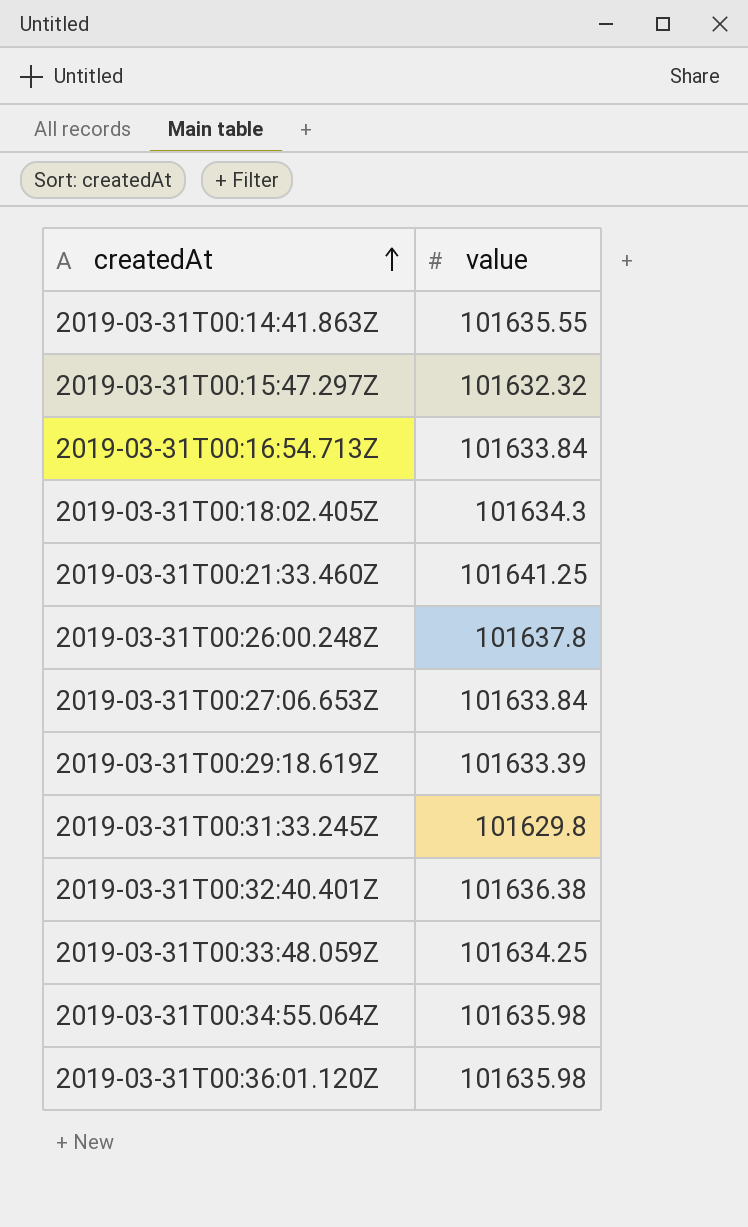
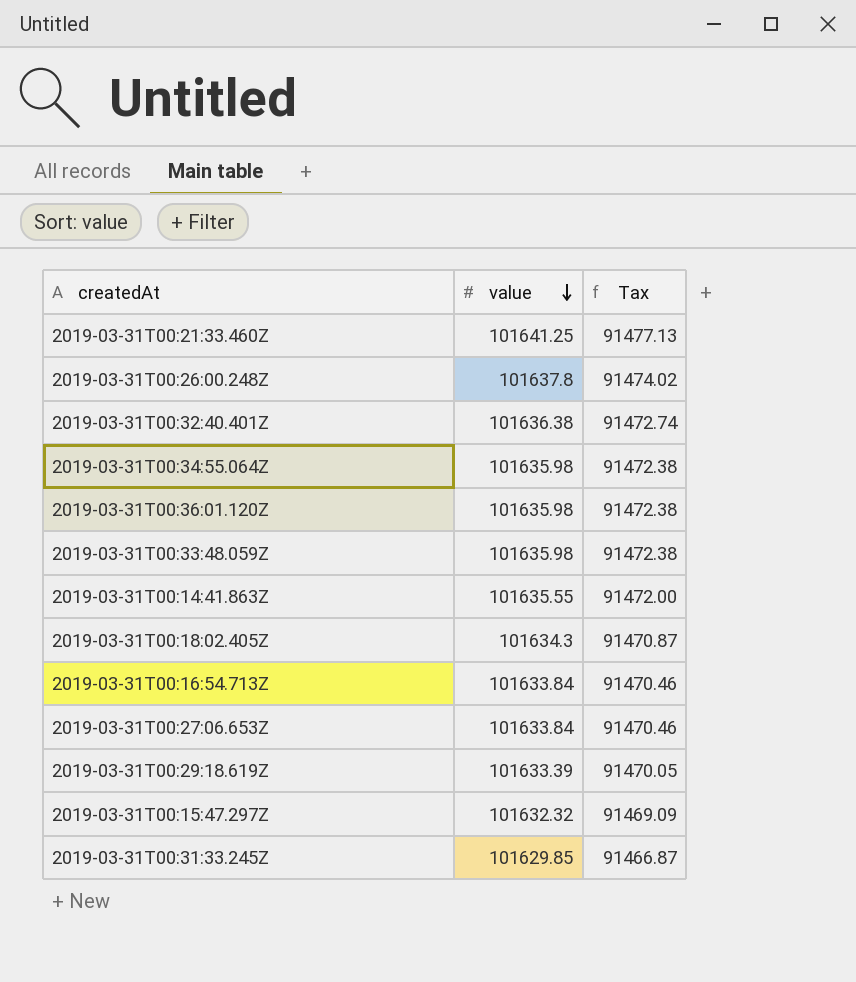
row order: createdAt ascending -> value descending
column Tax | formula: none -> [value] * 0.9
2019-03-31T00:33:48.059Z | value: 101634.25 -> 101635.98
2019-03-31T00:31:33.245Z | value: 101629.8 -> 101629.85

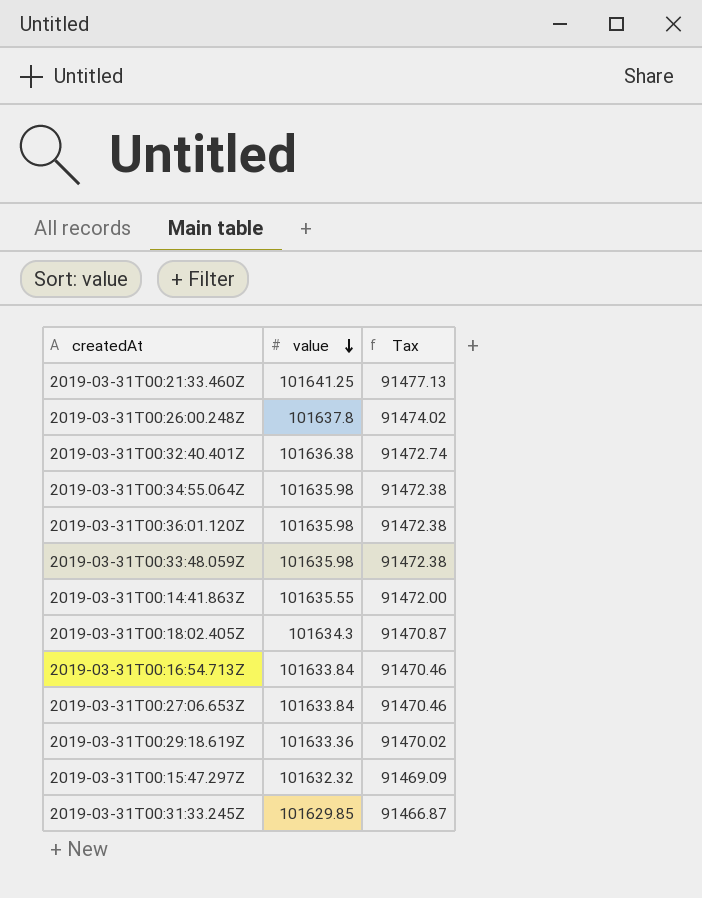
2019-03-31T00:29:18.619Z | value: 101633.39 -> 101633.36
2019-03-31T00:29:18.619Z | Tax: 91470.05 -> 91470.02

